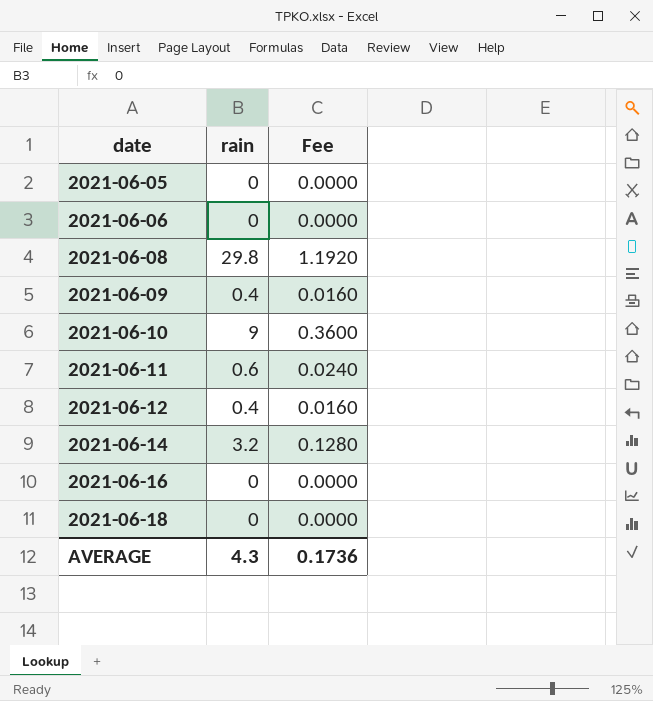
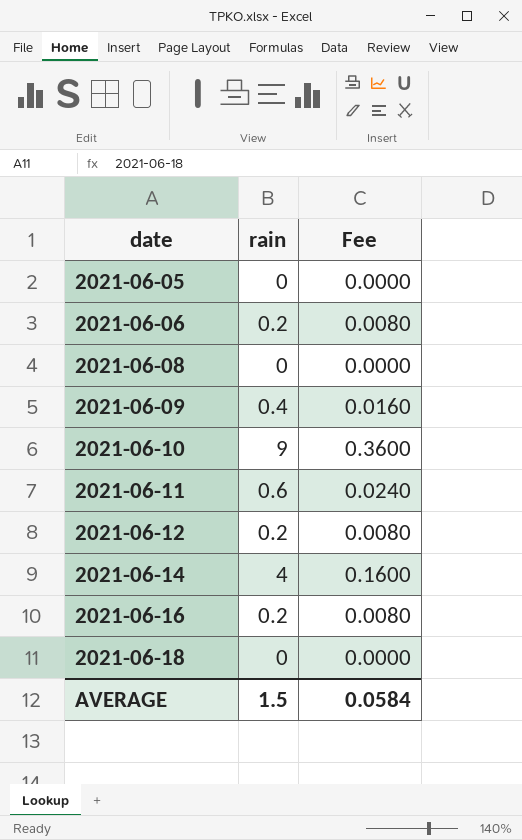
2021-06-06 | rain: 0 -> 0.2
2021-06-06 | Fee: 0.0000 -> 0.0080
2021-06-08 | rain: 29.8 -> 0
2021-06-08 | Fee: 1.1920 -> 0.0000
2021-06-12 | rain: 0.4 -> 0.2
2021-06-12 | Fee: 0.0160 -> 0.0080
2021-06-14 | rain: 3.2 -> 4
2021-06-14 | Fee: 0.1280 -> 0.1600
2021-06-16 | rain: 0 -> 0.2
2021-06-16 | Fee: 0.0000 -> 0.0080
AVERAGE | rain: 4.3 -> 1.5
AVERAGE | Fee: 0.1736 -> 0.0584

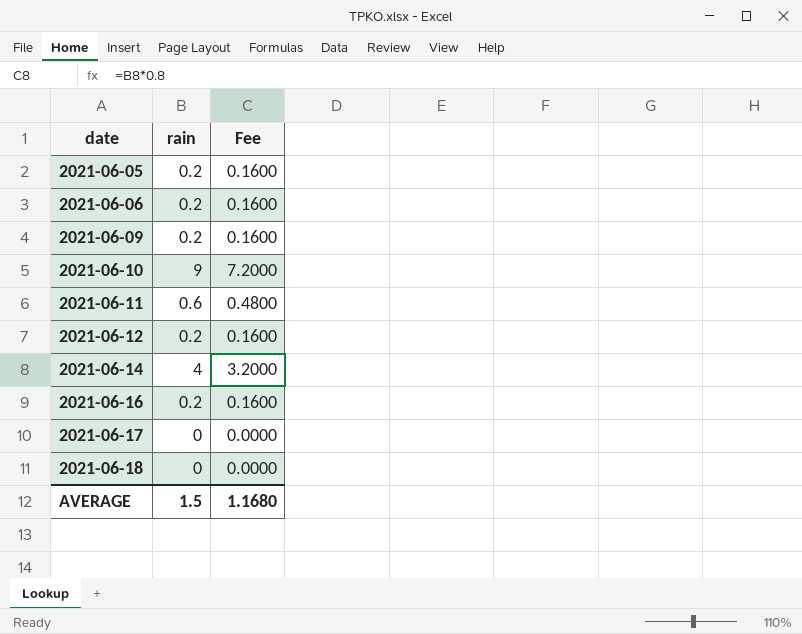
column Fee | formula: [rain] * 0.04 -> [rain] * 0.8
row 2021-06-08: 0 | 0.0000 -> none
2021-06-05 | rain: 0 -> 0.2
2021-06-09 | rain: 0.4 -> 0.2
row 2021-06-17: none -> 0 | 0.0000
AVERAGE | Fee: 0.0584 -> 1.1680

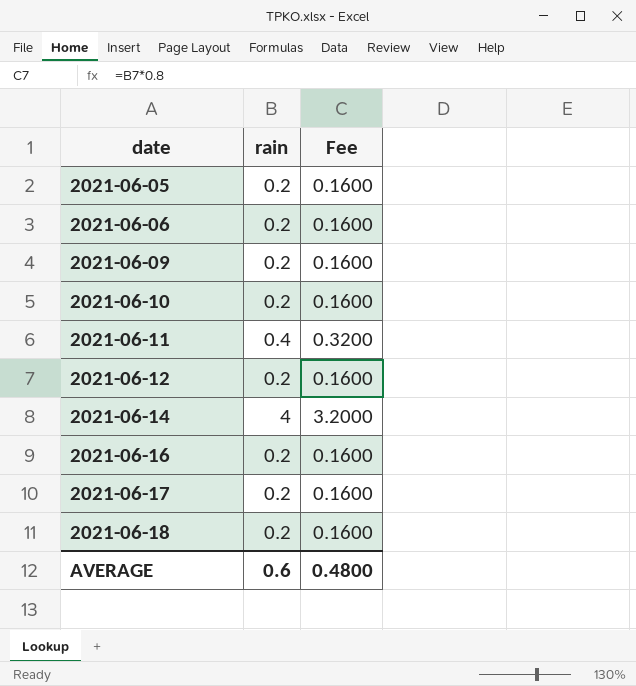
2021-06-10 | rain: 9 -> 0.2
2021-06-10 | Fee: 7.2000 -> 0.1600
2021-06-11 | rain: 0.6 -> 0.4
2021-06-11 | Fee: 0.4800 -> 0.3200
2021-06-17 | rain: 0 -> 0.2
2021-06-17 | Fee: 0.0000 -> 0.1600
2021-06-18 | rain: 0 -> 0.2
2021-06-18 | Fee: 0.0000 -> 0.1600
AVERAGE | rain: 1.5 -> 0.6
AVERAGE | Fee: 1.1680 -> 0.4800

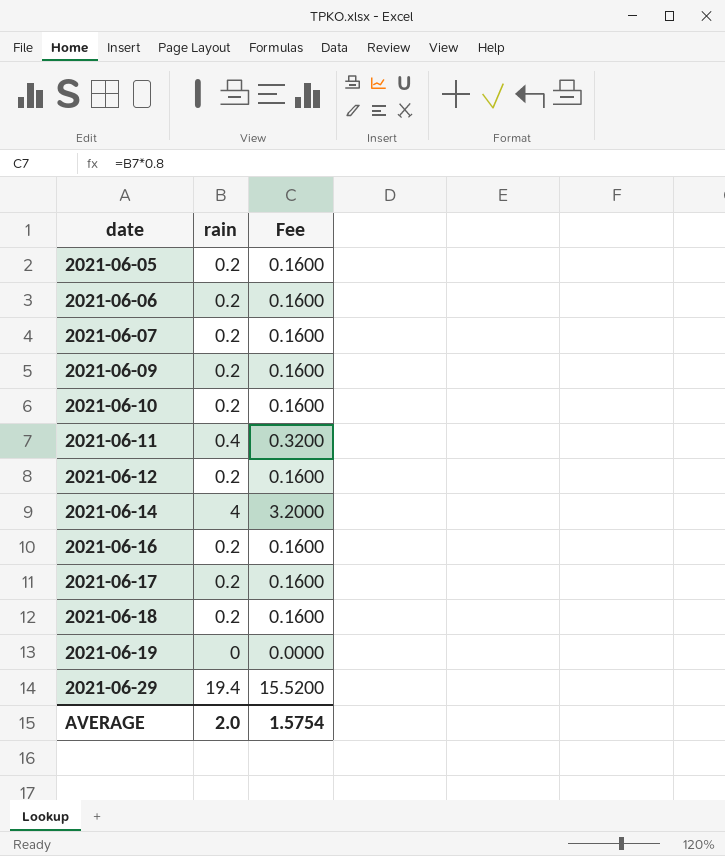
row 2021-06-07: none -> 0.2 | 0.1600
row 2021-06-19: none -> 0 | 0.0000
row 2021-06-29: none -> 19.4 | 15.5200
AVERAGE | rain: 0.6 -> 2.0
AVERAGE | Fee: 0.4800 -> 1.5754

